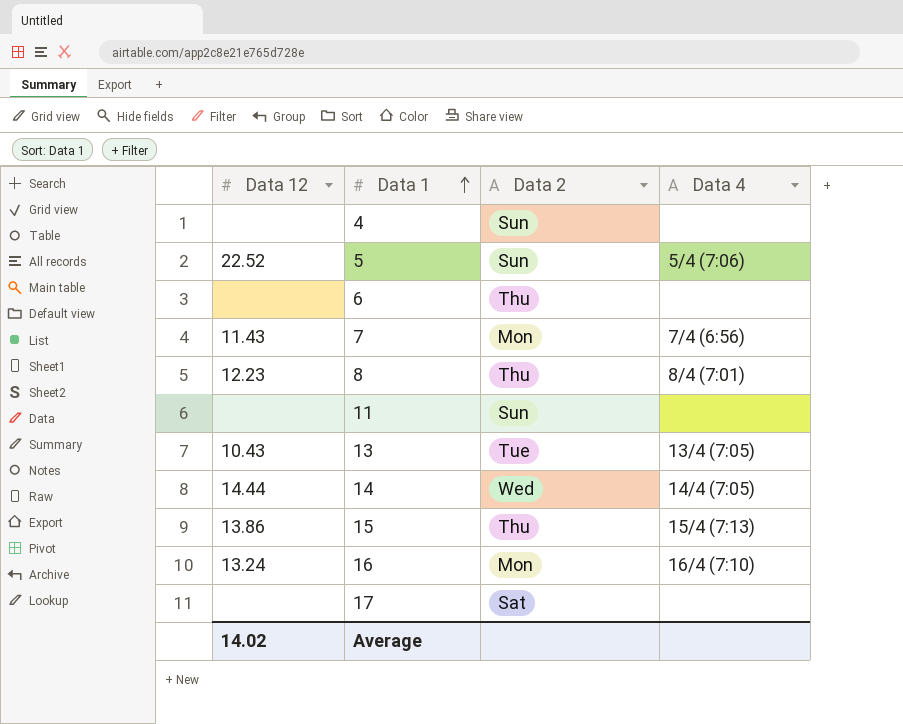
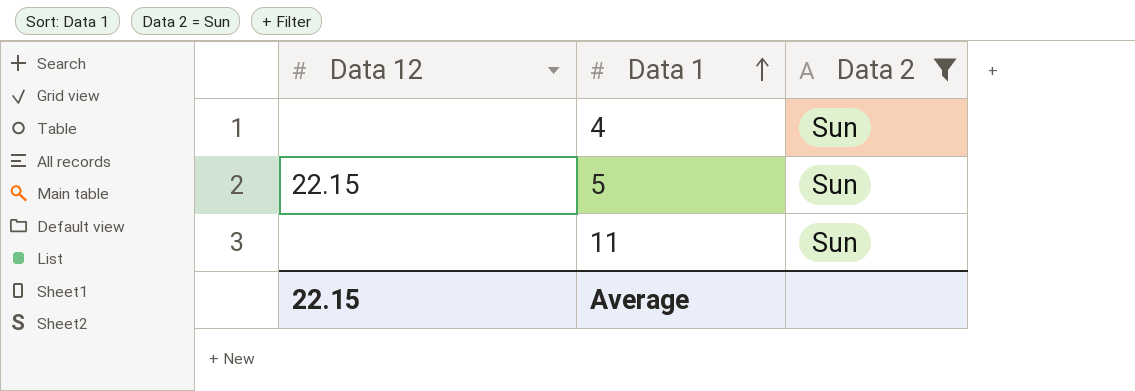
filter: none -> Data 2 = Sun
column Data 4 | position: 4 -> none
5 | Data 12: 22.52 -> 22.15
Average | Data 12: 14.02 -> 22.15

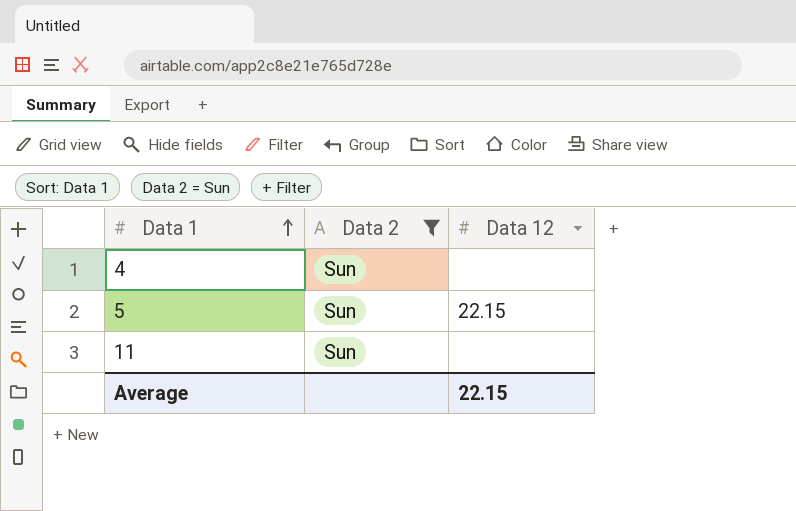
column Data 12 | position: 1 -> 3

